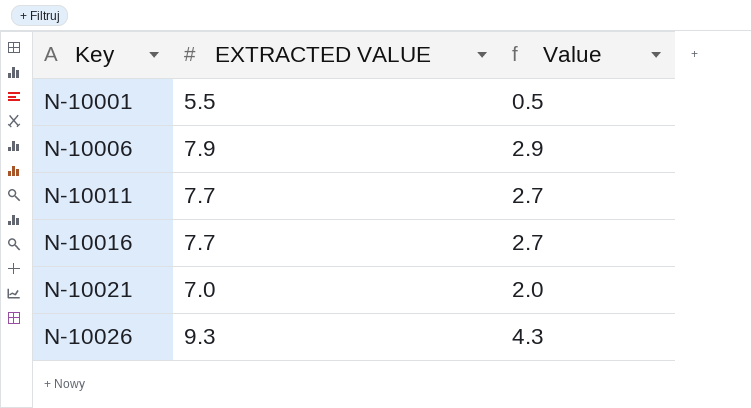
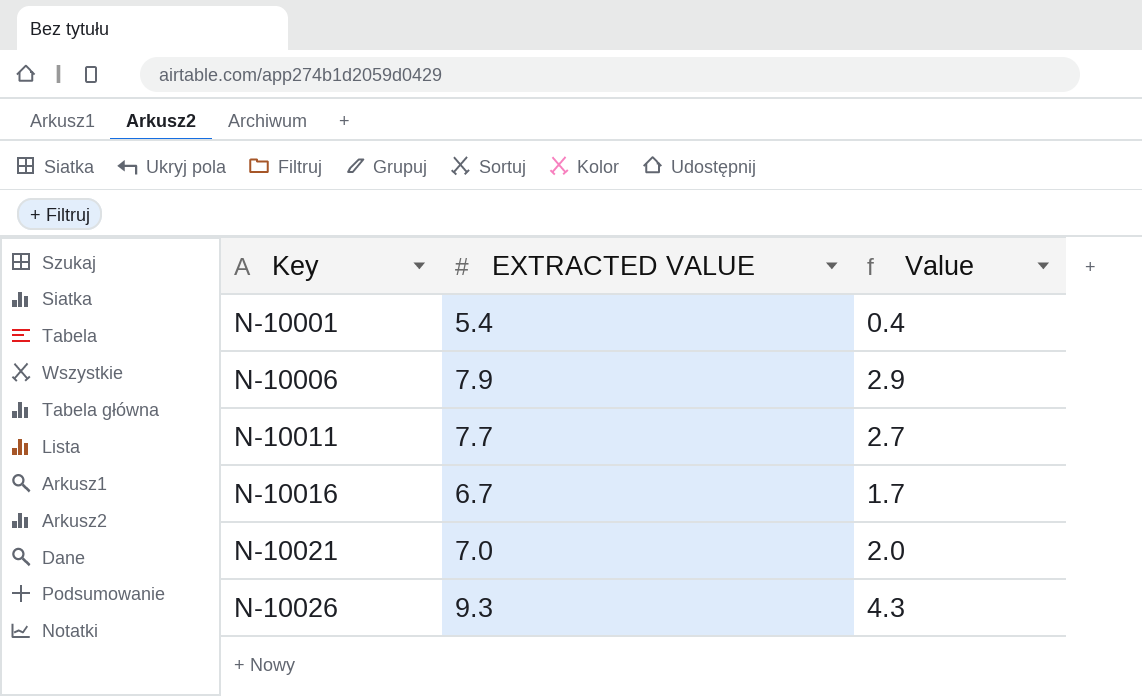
N-10001 | EXTRACTED VALUE: 5.5 -> 5.4
N-10001 | Value: 0.5 -> 0.4
N-10016 | EXTRACTED VALUE: 7.7 -> 6.7
N-10016 | Value: 2.7 -> 1.7

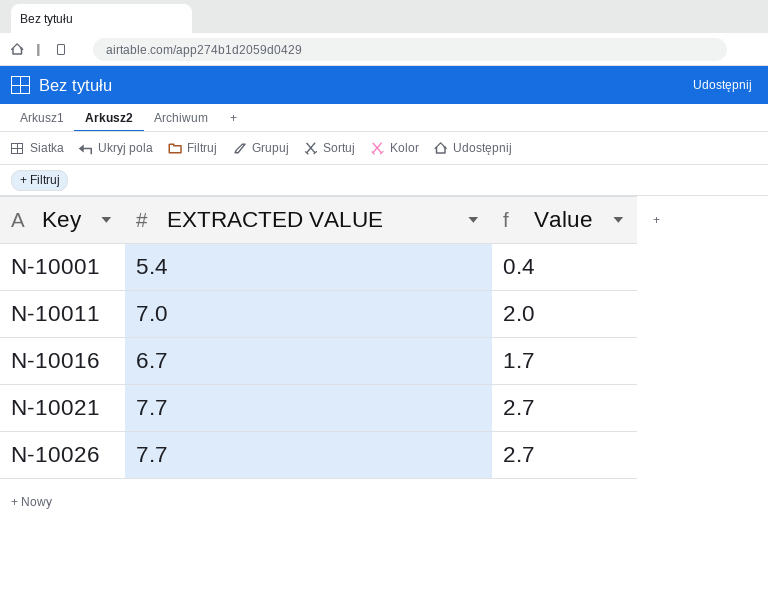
row N-10006: 7.9 | 2.9 -> none
N-10011 | EXTRACTED VALUE: 7.7 -> 7.0
N-10011 | Value: 2.7 -> 2.0
N-10021 | EXTRACTED VALUE: 7.0 -> 7.7
N-10021 | Value: 2.0 -> 2.7
N-10026 | EXTRACTED VALUE: 9.3 -> 7.7
N-10026 | Value: 4.3 -> 2.7

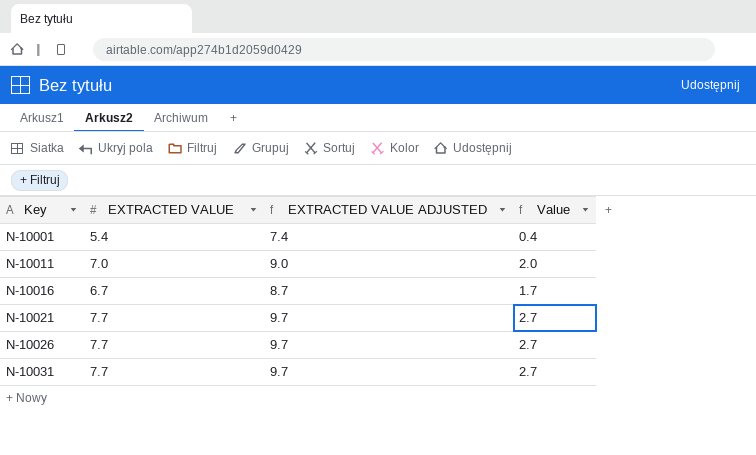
column EXTRACTED VALUE ADJUSTED | formula: none -> [EXTRACTED VALUE] + 2
row N-10031: none -> 7.7 | 9.7 | 2.7

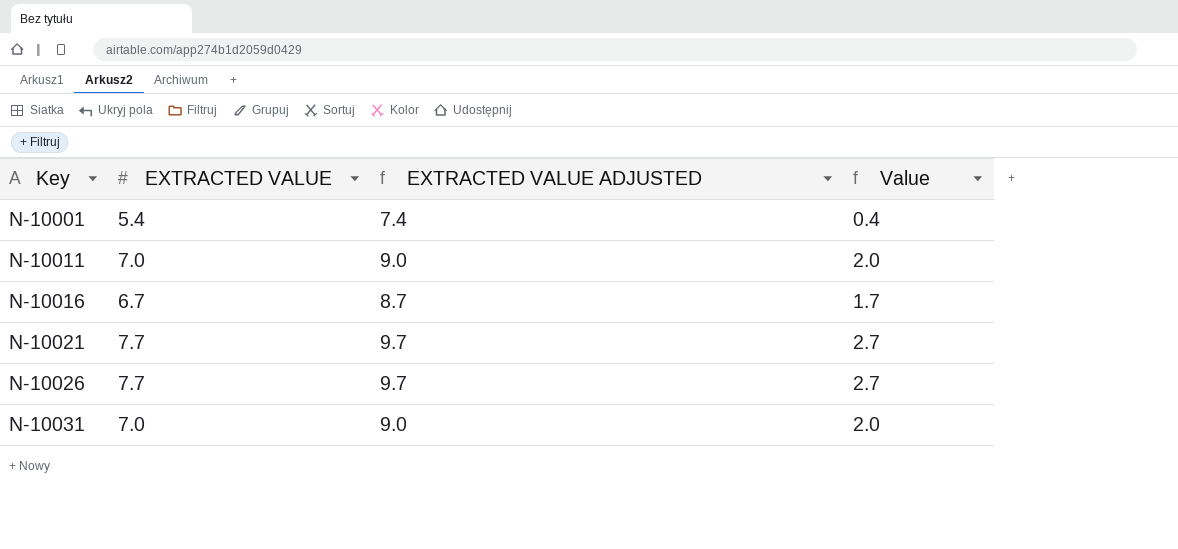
N-10031 | EXTRACTED VALUE: 7.7 -> 7.0
N-10031 | EXTRACTED VALUE ADJUSTED: 9.7 -> 9.0
N-10031 | Value: 2.7 -> 2.0

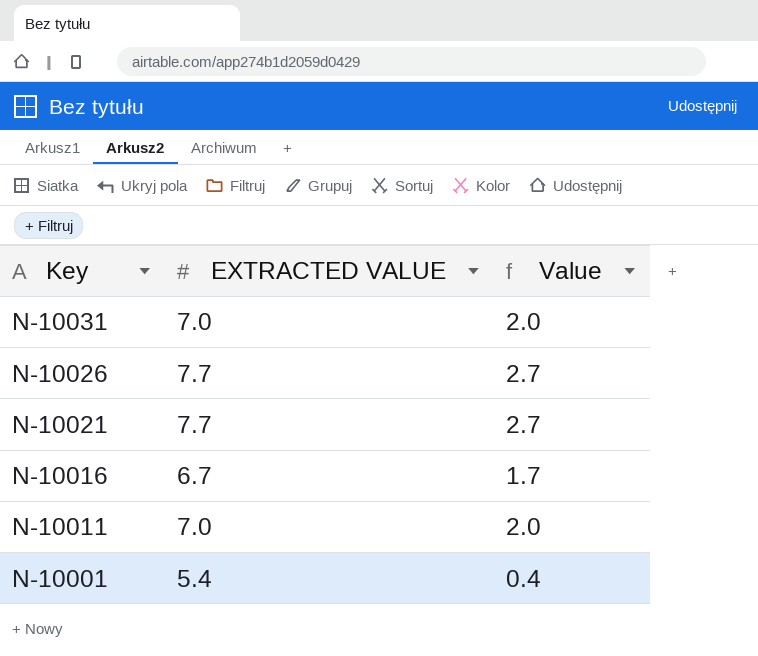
row order: Key ascending -> Key descending
column EXTRACTED VALUE ADJUSTED | formula: [EXTRACTED VALUE] + 2 -> none

